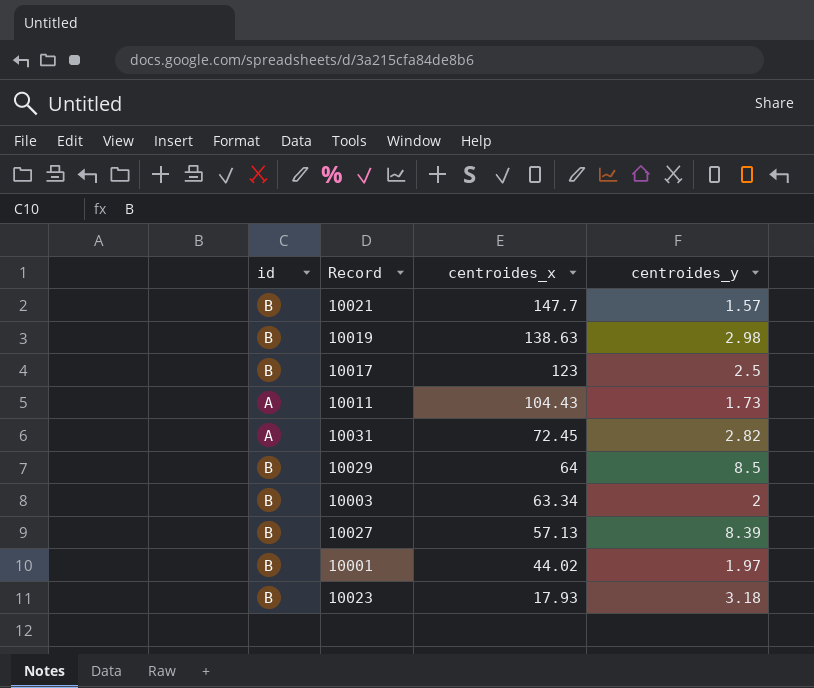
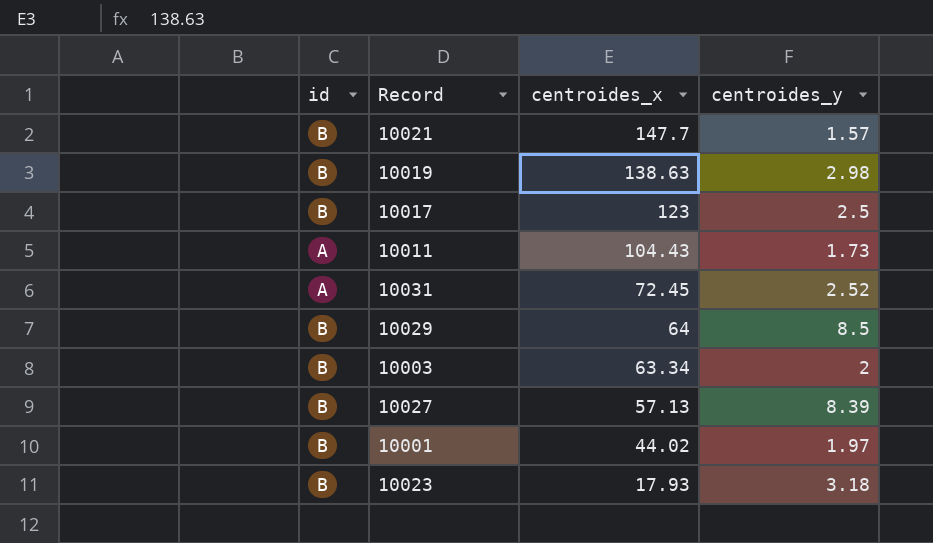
10031 | centroides_y: 2.82 -> 2.52

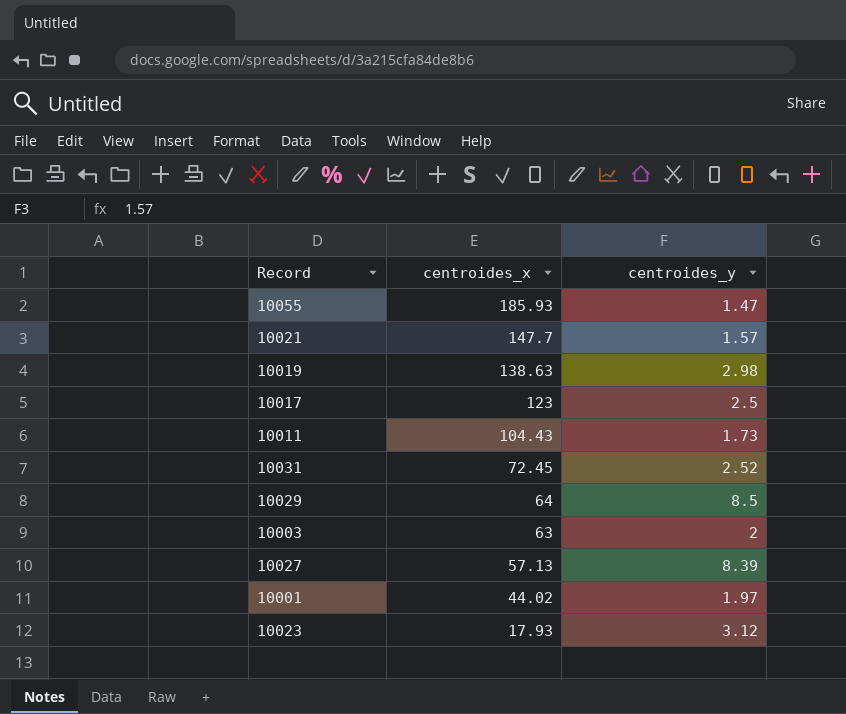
column id | position: 1 -> none
row 10055: none -> 185.93 | 1.47
10003 | centroides_x: 63.34 -> 63
10023 | centroides_y: 3.18 -> 3.12

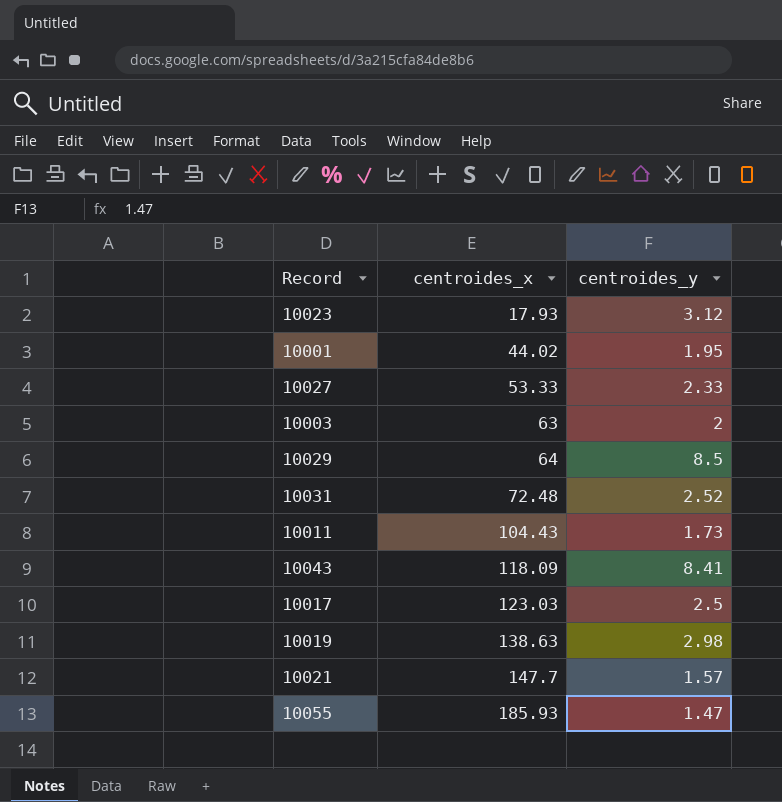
row order: centroides_x descending -> centroides_x ascending
10001 | centroides_y: 1.97 -> 1.95
10027 | centroides_x: 57.13 -> 53.33
10027 | centroides_y: 8.39 -> 2.33
10031 | centroides_x: 72.45 -> 72.48
row 10043: none -> 118.09 | 8.41
10017 | centroides_x: 123 -> 123.03

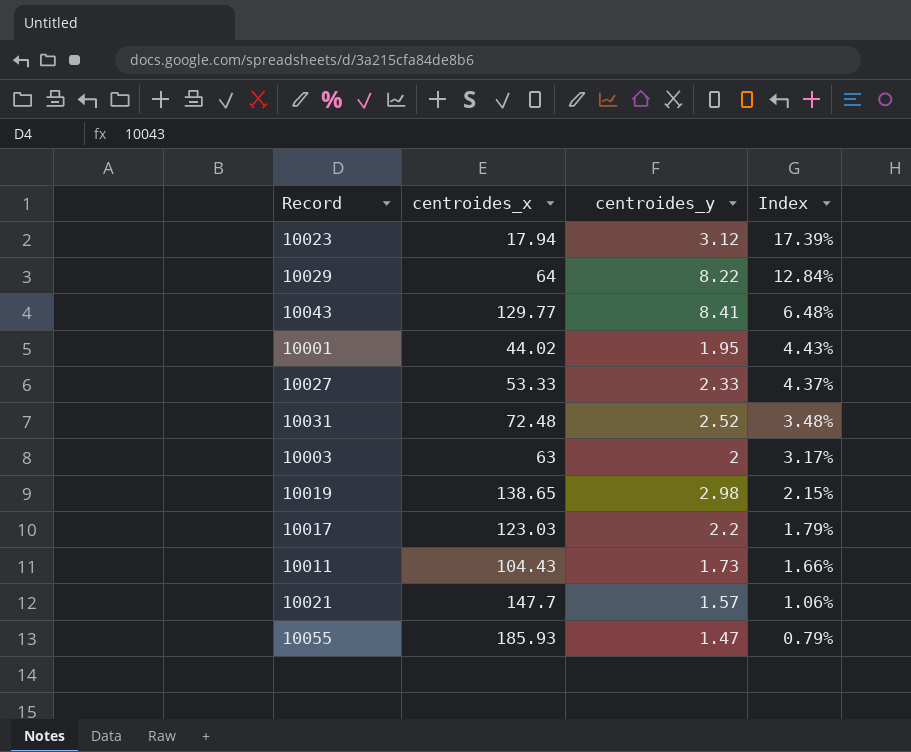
row order: centroides_x ascending -> Index descending
column Index | formula: none -> [centroides_y] / [centroides_x]
10023 | centroides_x: 17.93 -> 17.94
10029 | centroides_y: 8.5 -> 8.22
10043 | centroides_x: 118.09 -> 129.77
10019 | centroides_x: 138.63 -> 138.65
10017 | centroides_y: 2.5 -> 2.2

